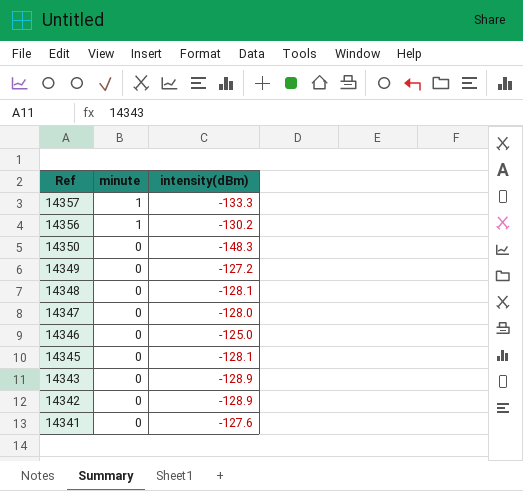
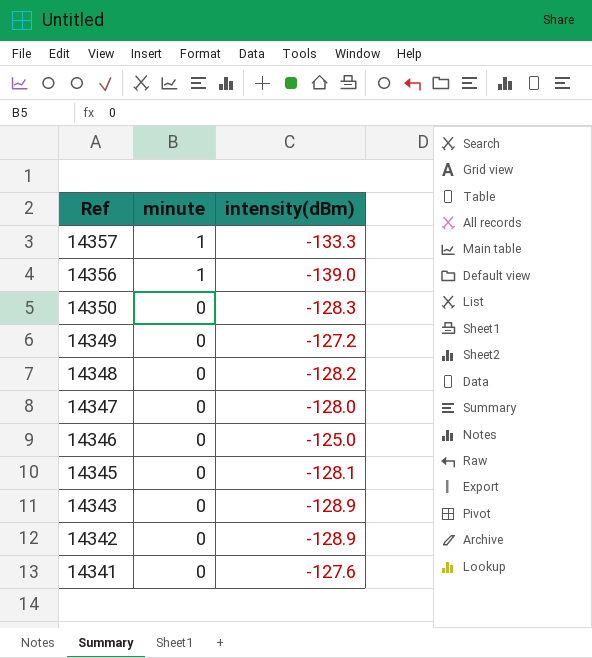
14356 | intensity(dBm): -130.2 -> -139.0
14350 | intensity(dBm): -148.3 -> -128.3
14348 | intensity(dBm): -128.1 -> -128.2

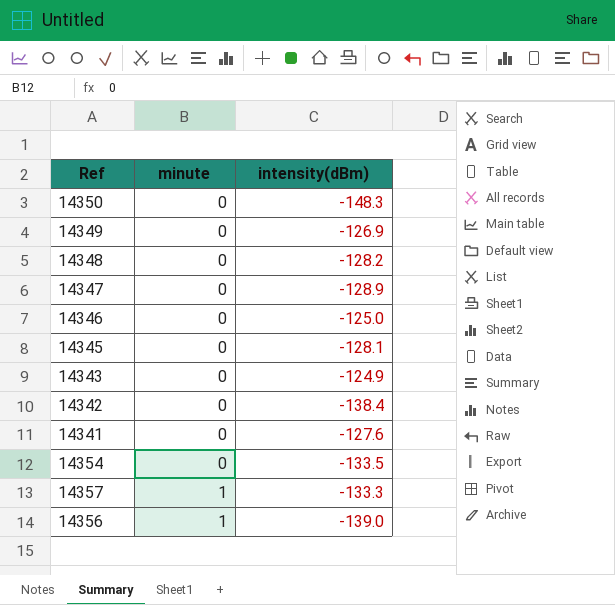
row order: Ref descending -> minute ascending
14350 | intensity(dBm): -128.3 -> -148.3
14349 | intensity(dBm): -127.2 -> -126.9
14347 | intensity(dBm): -128.0 -> -128.9
14343 | intensity(dBm): -128.9 -> -124.9
14342 | intensity(dBm): -128.9 -> -138.4
row 14354: none -> 0 | -133.5

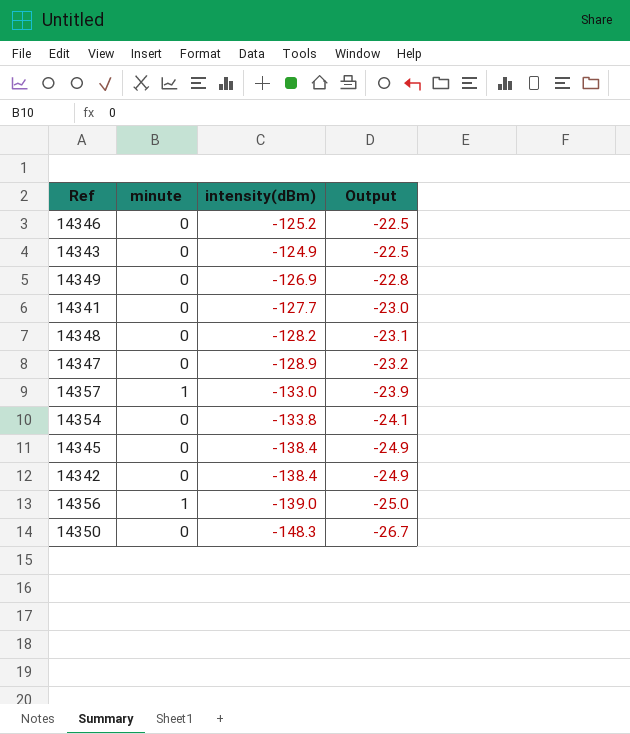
row order: minute ascending -> Output descending
column Output | formula: none -> [intensity(dBm)] * 0.18
14346 | intensity(dBm): -125.0 -> -125.2
14341 | intensity(dBm): -127.6 -> -127.7
14357 | intensity(dBm): -133.3 -> -133.0
14354 | intensity(dBm): -133.5 -> -133.8
14345 | intensity(dBm): -128.1 -> -138.4

